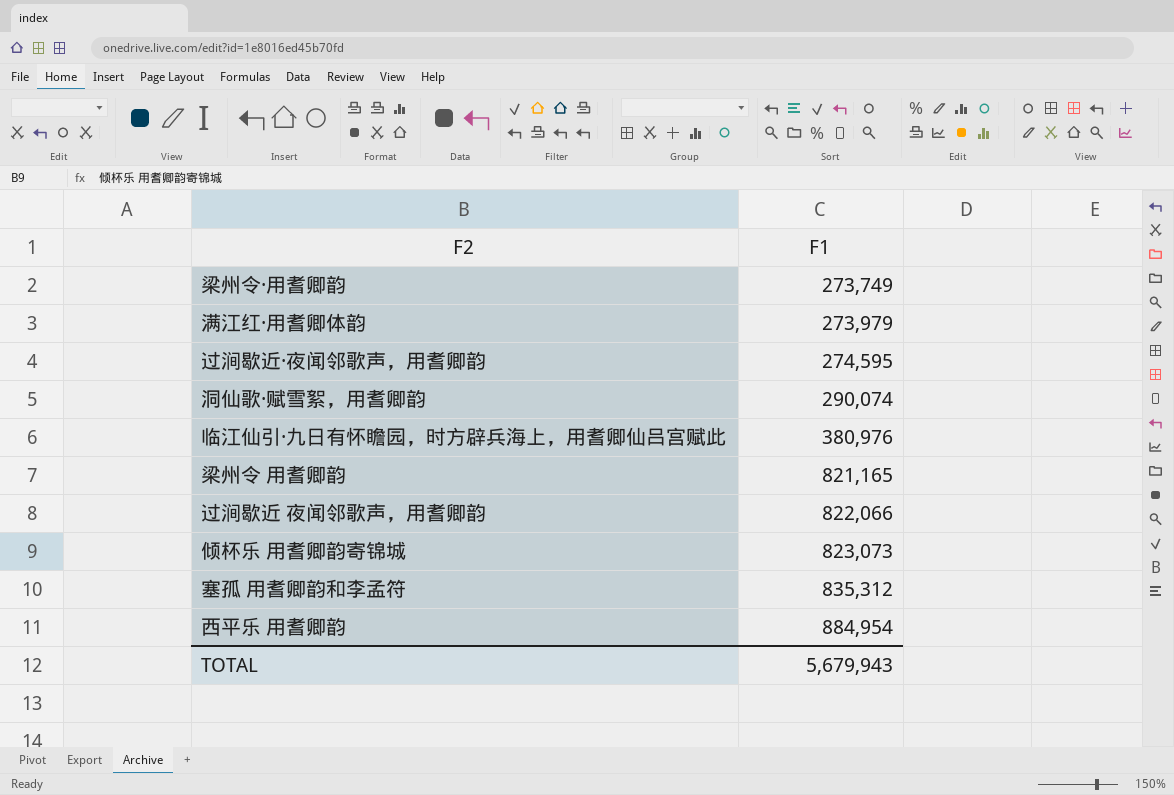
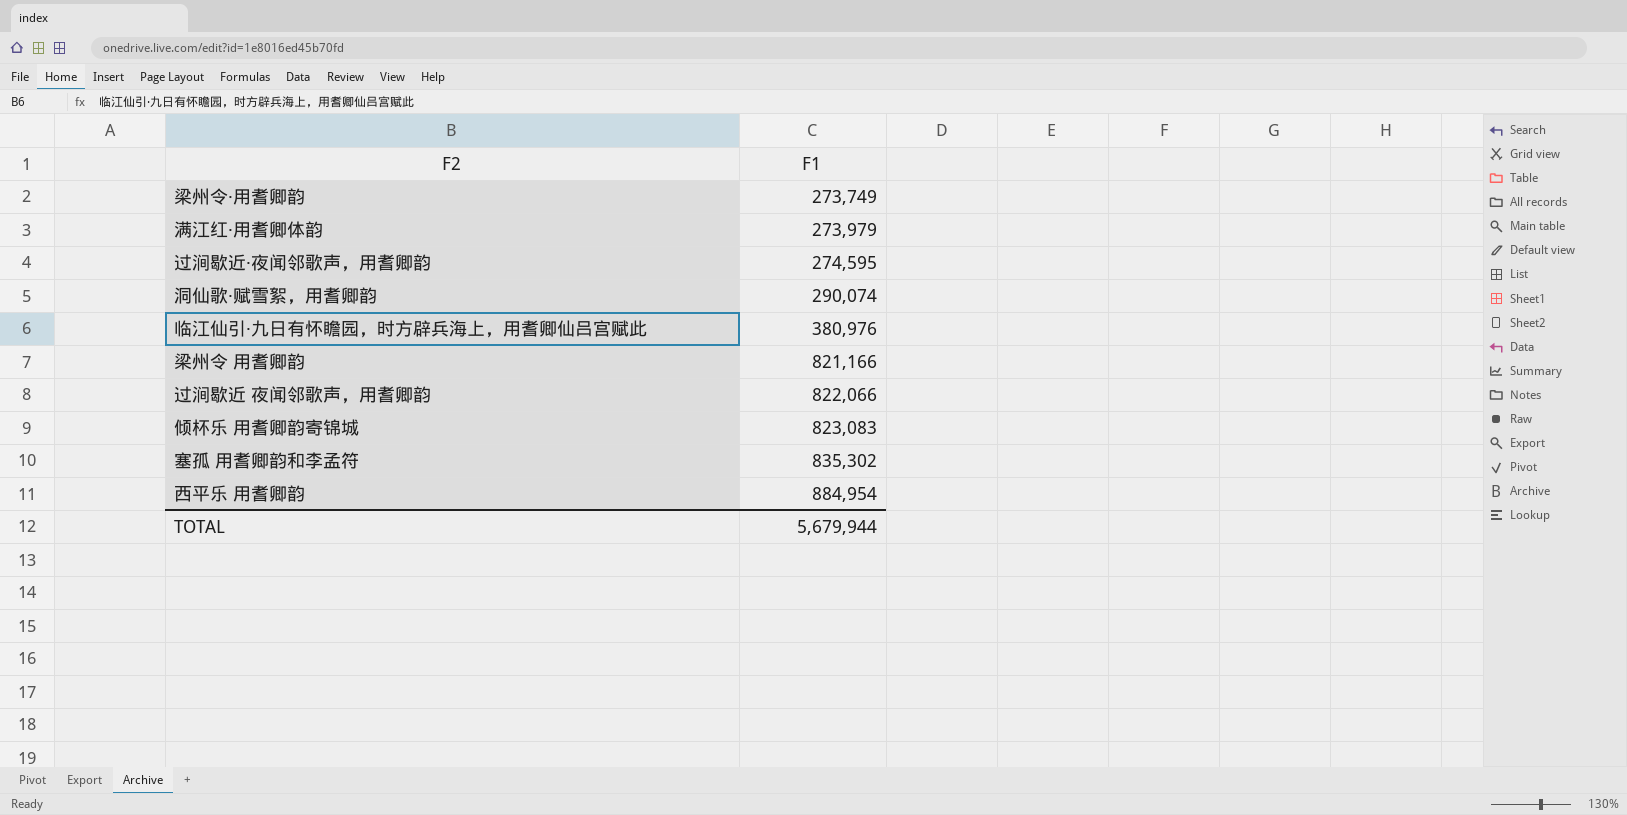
梁州令 用耆卿韵 | F1: 821,165 -> 821,166
倾杯乐 用耆卿韵寄锦城 | F1: 823,073 -> 823,083
塞孤 用耆卿韵和李孟符 | F1: 835,312 -> 835,302
TOTAL | F1: 5,679,943 -> 5,679,944

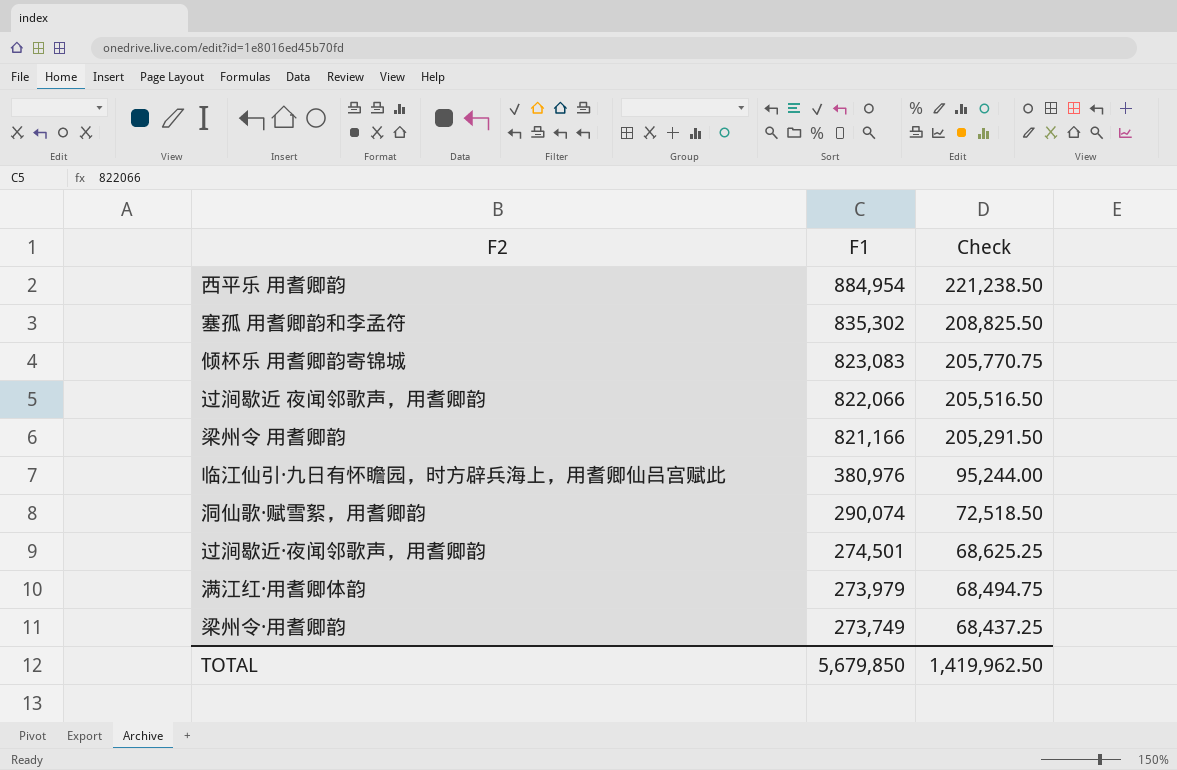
row order: F1 ascending -> F1 descending
column Check | formula: none -> [F1] * 0.25
过涧歇近·夜闻邻歌声，用耆卿韵 | F1: 274,595 -> 274,501
TOTAL | F1: 5,679,944 -> 5,679,850

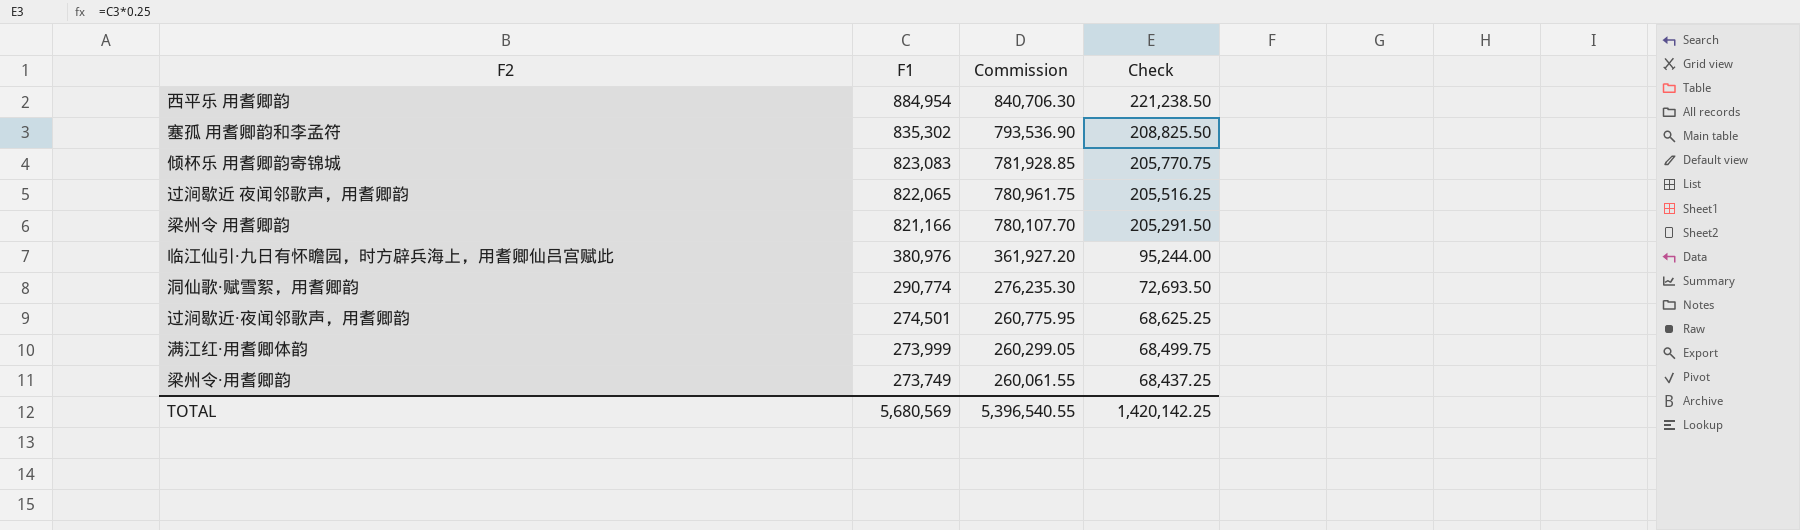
column Commission | formula: none -> [F1] * 0.95
过涧歇近 夜闻邻歌声，用耆卿韵 | F1: 822,066 -> 822,065
过涧歇近 夜闻邻歌声，用耆卿韵 | Check: 205,516.50 -> 205,516.25
洞仙歌·赋雪絮，用耆卿韵 | F1: 290,074 -> 290,774
洞仙歌·赋雪絮，用耆卿韵 | Check: 72,518.50 -> 72,693.50
满江红·用耆卿体韵 | F1: 273,979 -> 273,999
满江红·用耆卿体韵 | Check: 68,494.75 -> 68,499.75
TOTAL | F1: 5,679,850 -> 5,680,569
TOTAL | Check: 1,419,962.50 -> 1,420,142.25

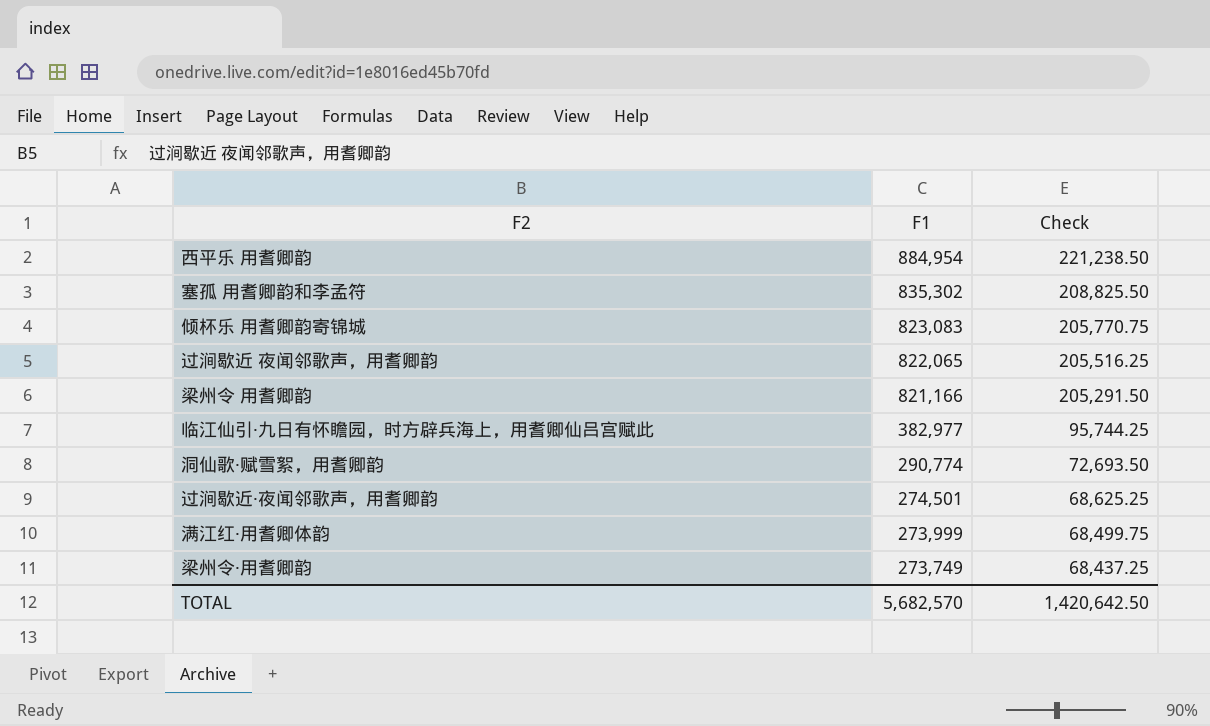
column Commission | formula: [F1] * 0.95 -> none
临江仙引·九日有怀瞻园，时方辟兵海上，用耆卿仙吕宫赋此 | F1: 380,976 -> 382,977
临江仙引·九日有怀瞻园，时方辟兵海上，用耆卿仙吕宫赋此 | Check: 95,244.00 -> 95,744.25
TOTAL | F1: 5,680,569 -> 5,682,570
TOTAL | Check: 1,420,142.25 -> 1,420,642.50

